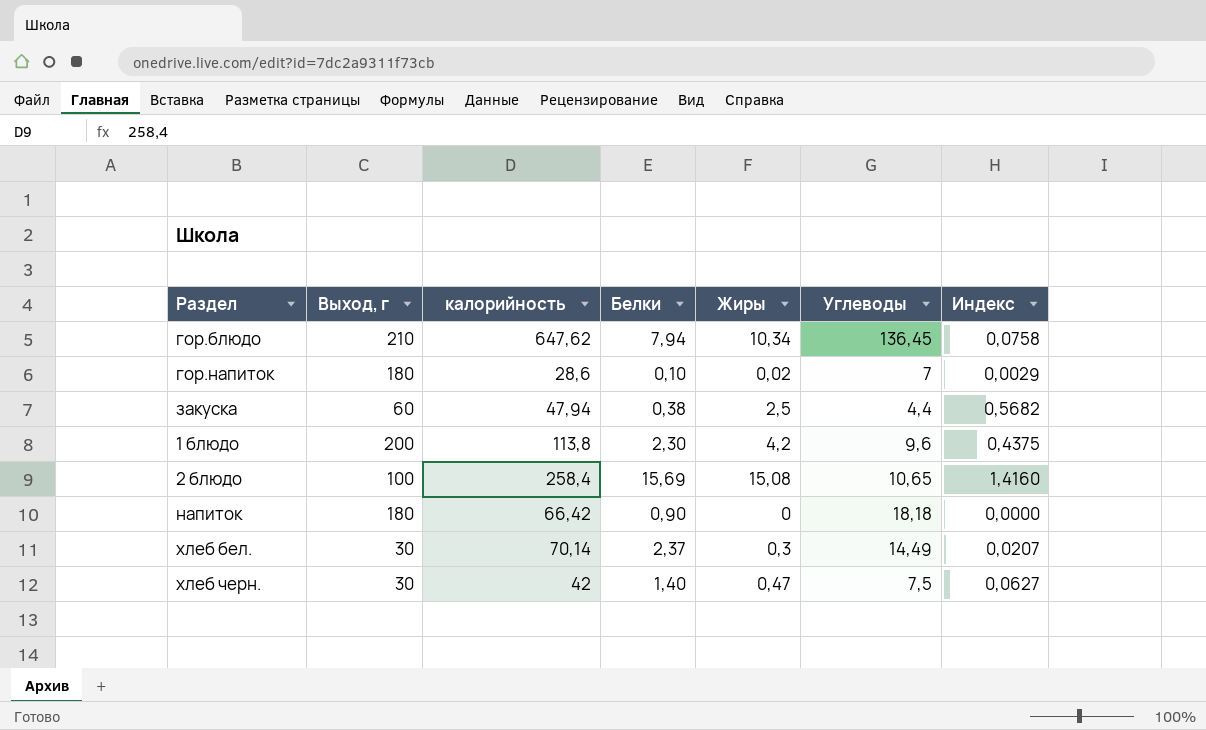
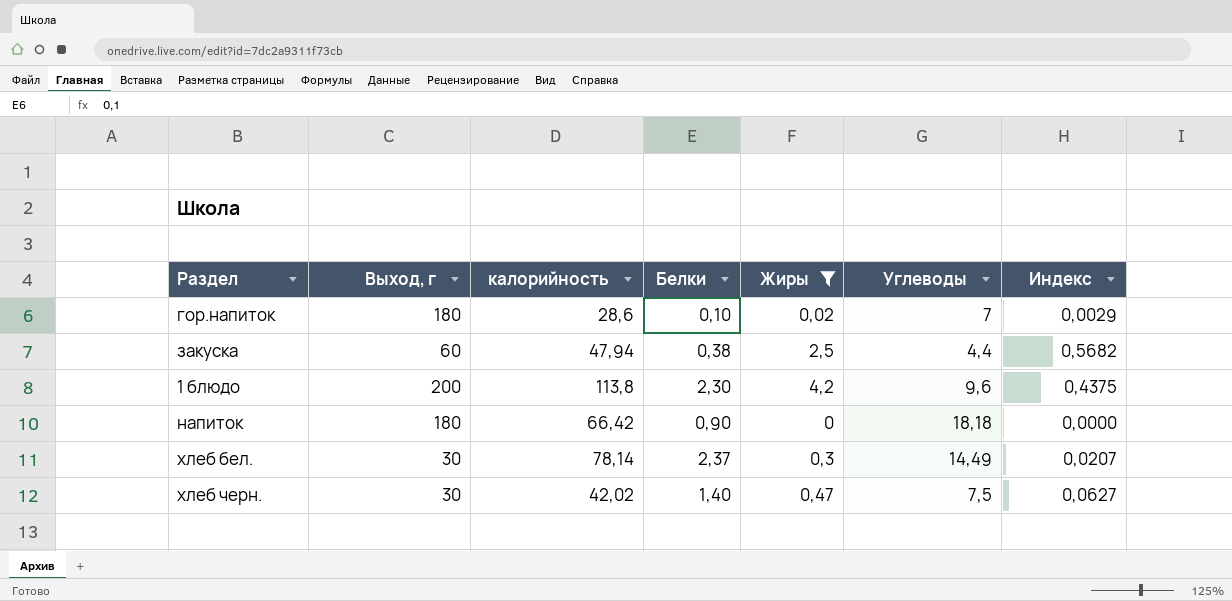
filter: none -> Жиры <= 4,2
хлеб бел. | калорийность: 70,14 -> 78,14
хлеб черн. | калорийность: 42 -> 42,02

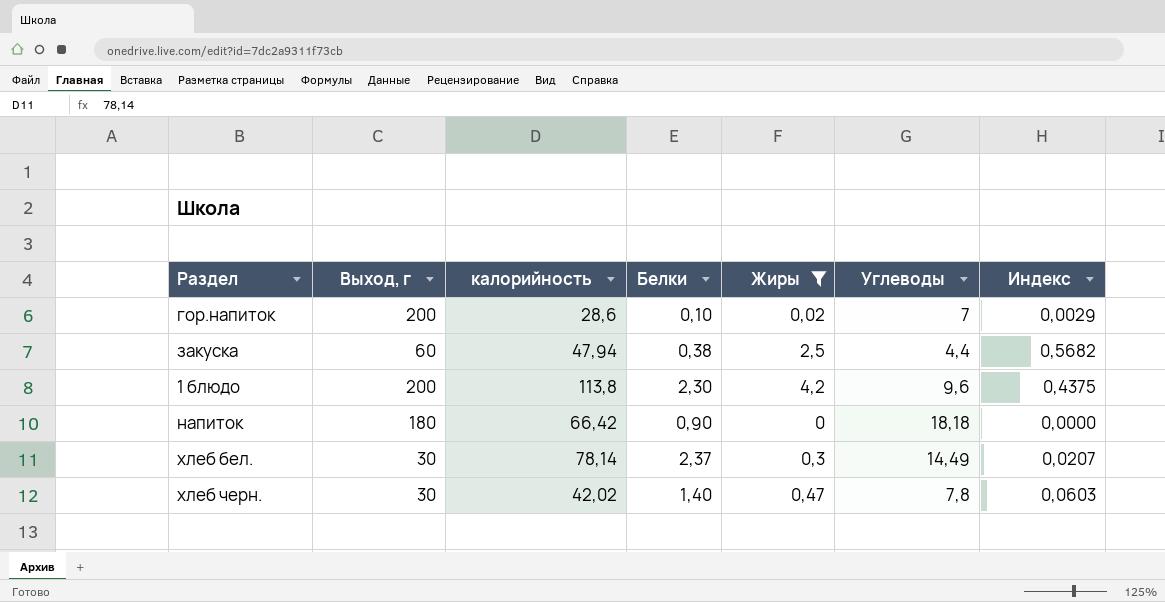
гор.напиток | Выход, г: 180 -> 200
хлеб черн. | Углеводы: 7,5 -> 7,8
хлеб черн. | Индекс: 0,0627 -> 0,0603

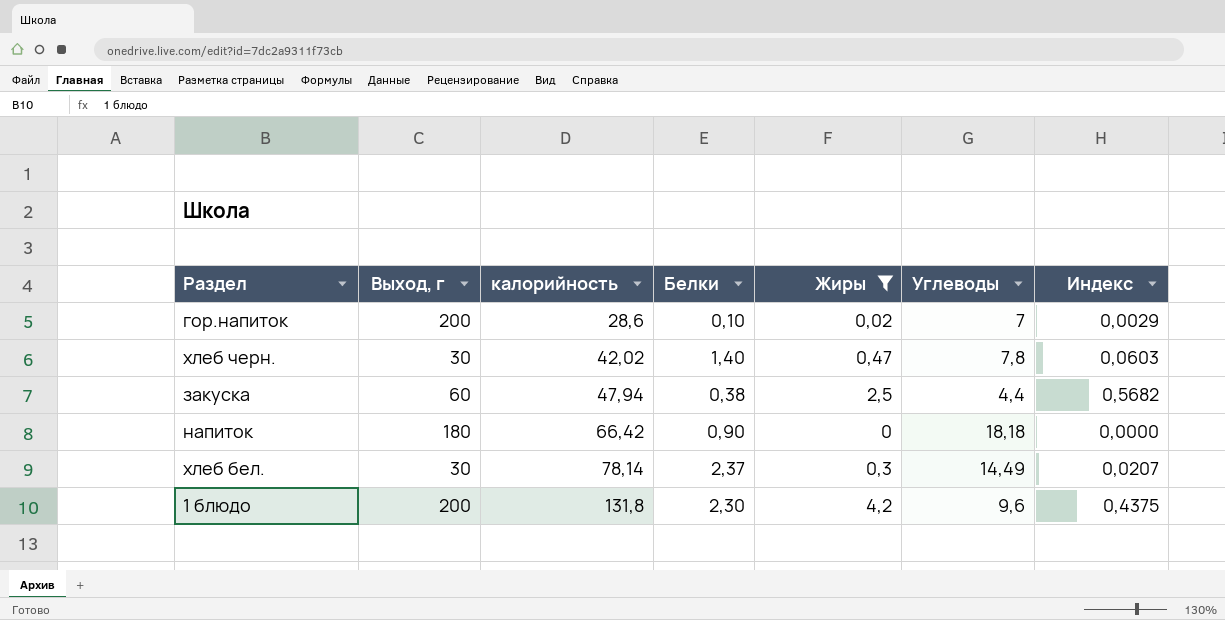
row order: none -> калорийность ascending
1 блюдо | калорийность: 113,8 -> 131,8

